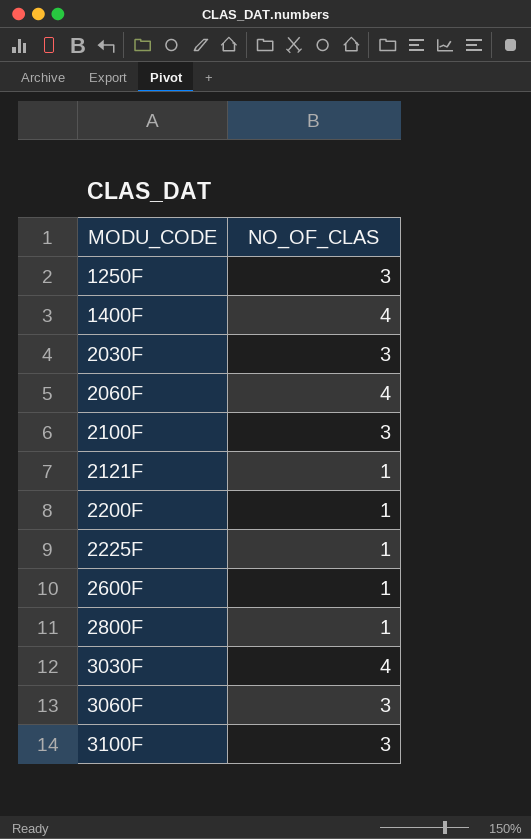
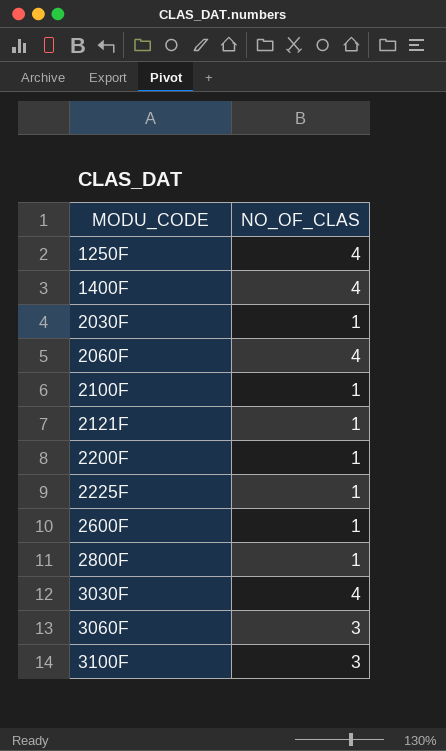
1250F | NO_OF_CLAS: 3 -> 4
2030F | NO_OF_CLAS: 3 -> 1
2100F | NO_OF_CLAS: 3 -> 1

